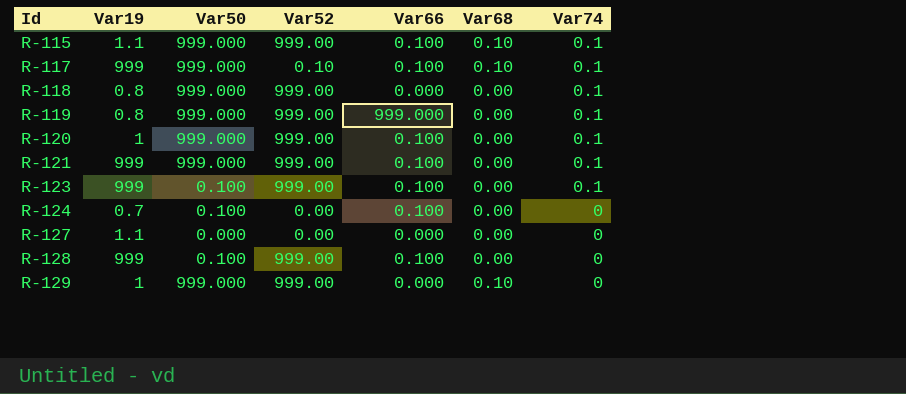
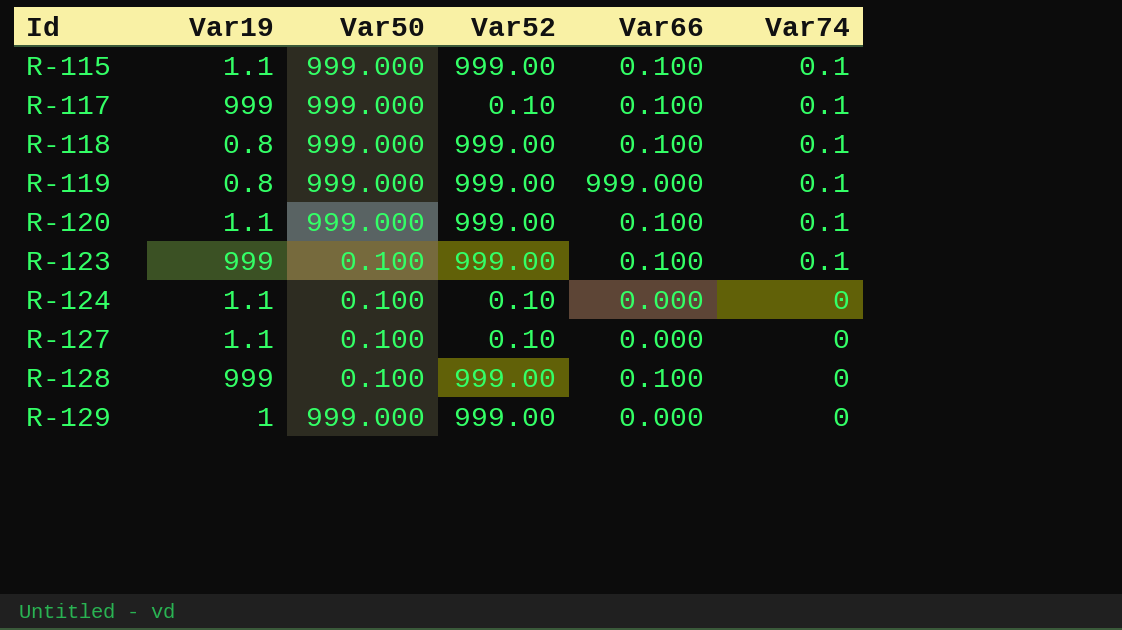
column Var68 | position: 6 -> none
row R-121: 999 | 999.000 | 999.00 | 0.100 | 0.00 | 0.1 -> none
R-118 | Var66: 0.000 -> 0.100
R-120 | Var19: 1 -> 1.1
R-124 | Var19: 0.7 -> 1.1
R-124 | Var52: 0.00 -> 0.10
R-124 | Var66: 0.100 -> 0.000
R-127 | Var50: 0.000 -> 0.100
R-127 | Var52: 0.00 -> 0.10

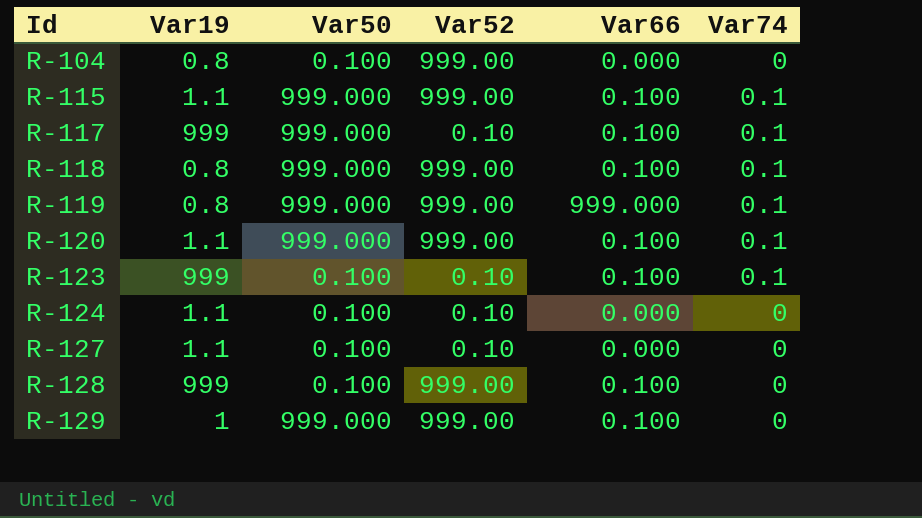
row R-104: none -> 0.8 | 0.100 | 999.00 | 0.000 | 0
R-123 | Var52: 999.00 -> 0.10
R-129 | Var66: 0.000 -> 0.100

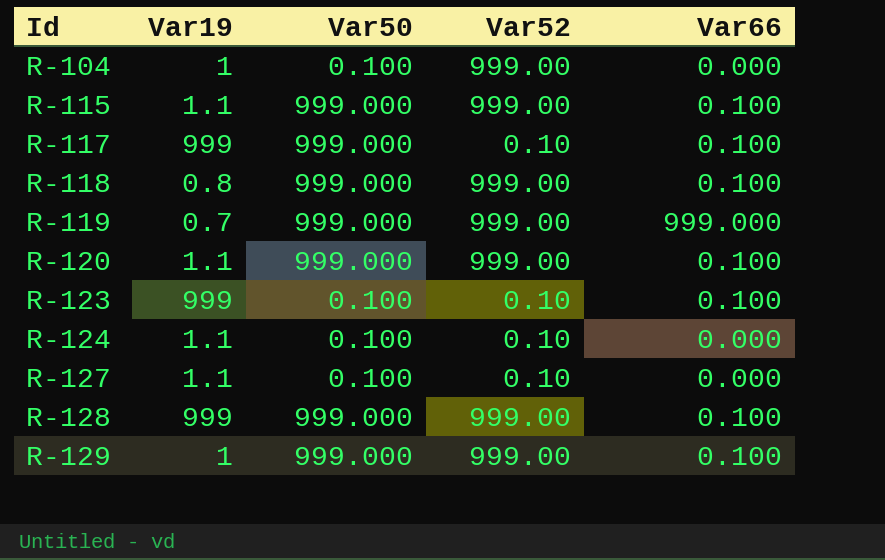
column Var74 | position: 6 -> none
R-104 | Var19: 0.8 -> 1
R-119 | Var19: 0.8 -> 0.7
R-128 | Var50: 0.100 -> 999.000

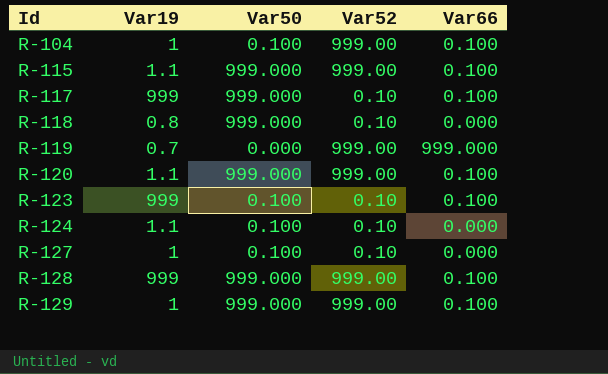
R-104 | Var66: 0.000 -> 0.100
R-118 | Var52: 999.00 -> 0.10
R-118 | Var66: 0.100 -> 0.000
R-119 | Var50: 999.000 -> 0.000
R-127 | Var19: 1.1 -> 1

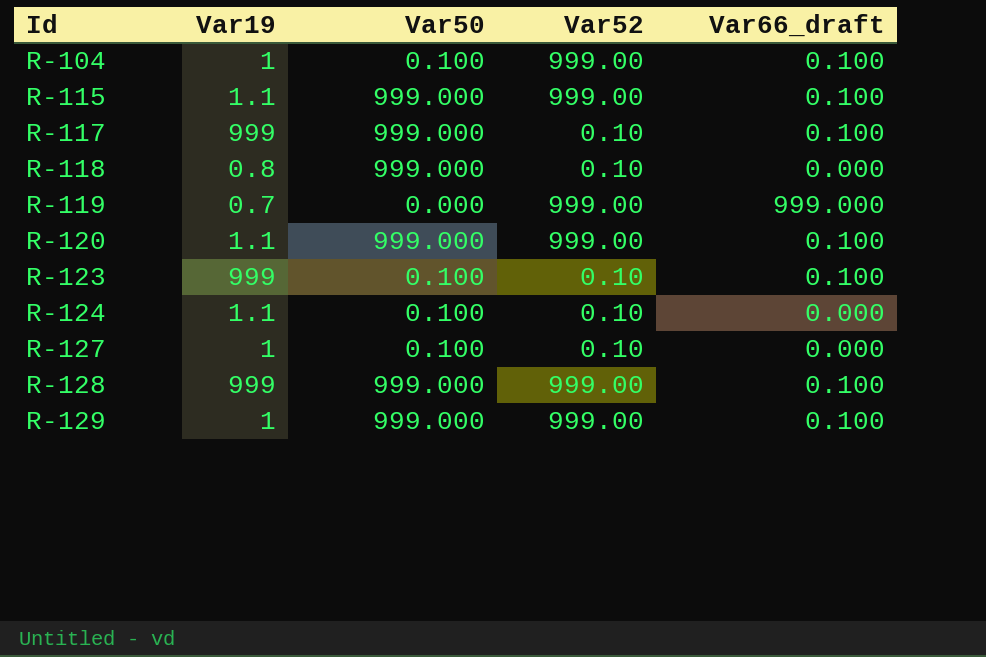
column name: Var66 -> Var66_draft

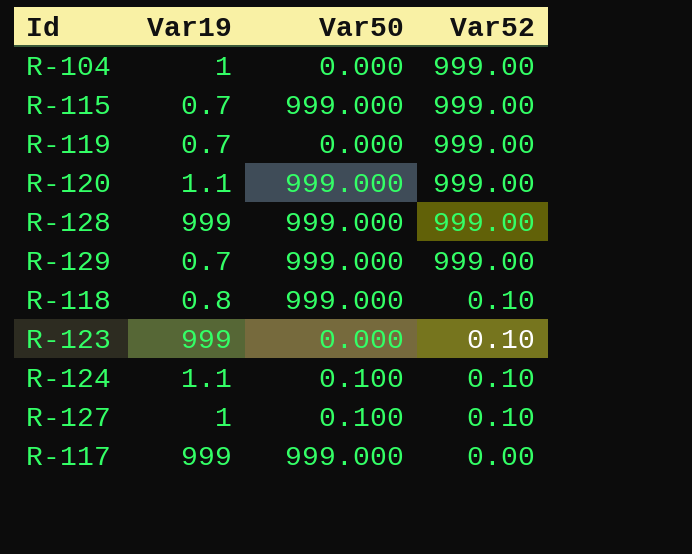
row order: Id ascending -> Var52 descending
column Var66_draft | position: 5 -> none
R-104 | Var50: 0.100 -> 0.000
R-115 | Var19: 1.1 -> 0.7
R-129 | Var19: 1 -> 0.7
R-123 | Var50: 0.100 -> 0.000
R-117 | Var52: 0.10 -> 0.00

